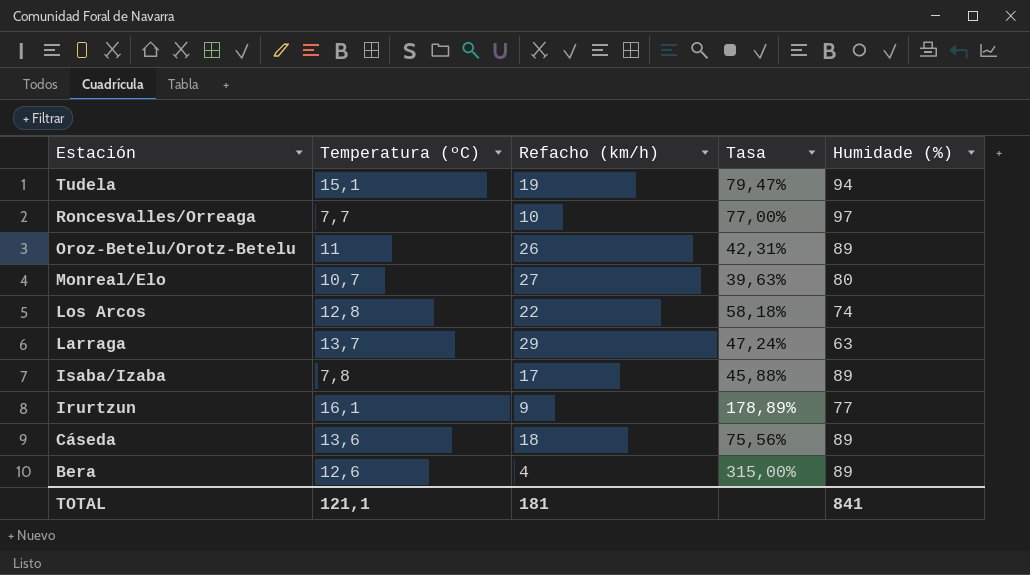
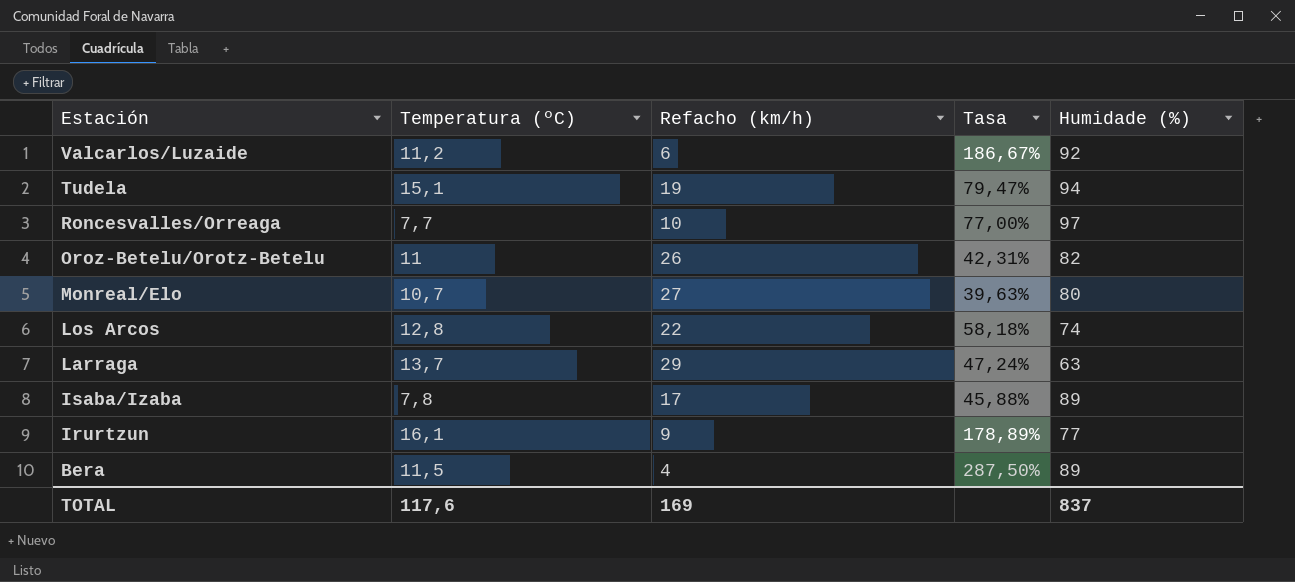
row Cáseda: 13,6 | 18 | 75,56% | 89 -> none
row Valcarlos/Luzaide: none -> 11,2 | 6 | 186,67% | 92
Oroz-Betelu/Orotz-Betelu | Humidade (%): 89 -> 82
Bera | Temperatura (ºC): 12,6 -> 11,5
Bera | Tasa: 315,00% -> 287,50%
TOTAL | Temperatura (ºC): 121,1 -> 117,6
TOTAL | Refacho (km/h): 181 -> 169
TOTAL | Humidade (%): 841 -> 837

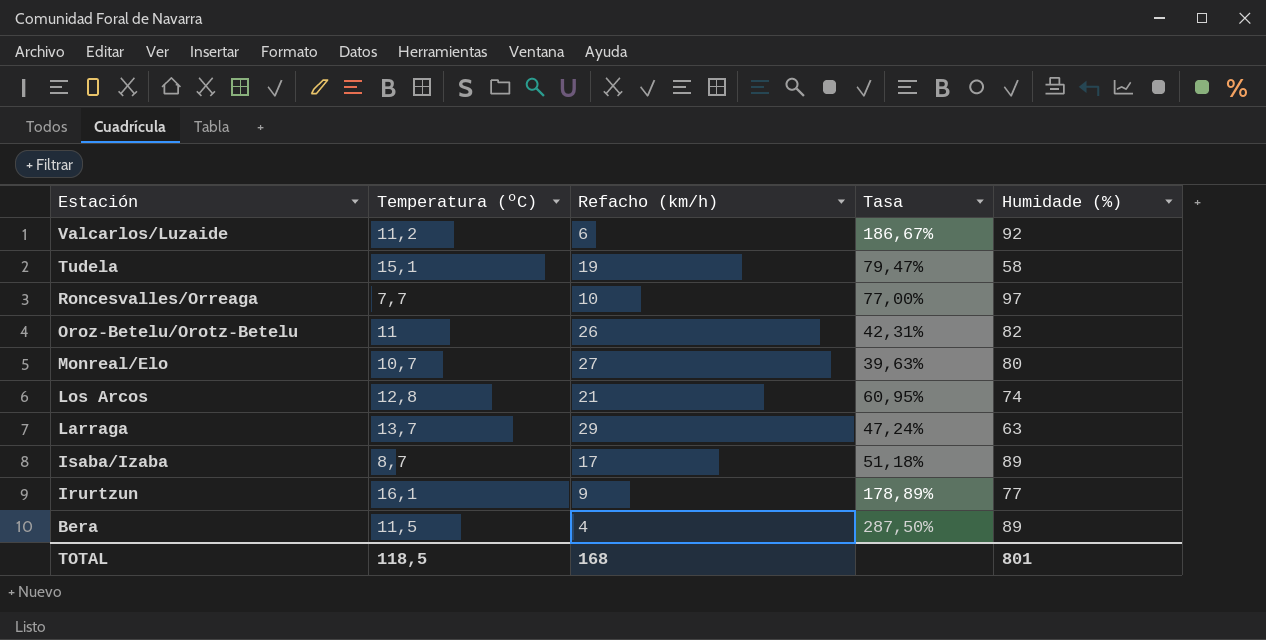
Tudela | Humidade (%): 94 -> 58
Los Arcos | Refacho (km/h): 22 -> 21
Los Arcos | Tasa: 58,18% -> 60,95%
Isaba/Izaba | Temperatura (ºC): 7,8 -> 8,7
Isaba/Izaba | Tasa: 45,88% -> 51,18%
TOTAL | Temperatura (ºC): 117,6 -> 118,5
TOTAL | Refacho (km/h): 169 -> 168
TOTAL | Humidade (%): 837 -> 801

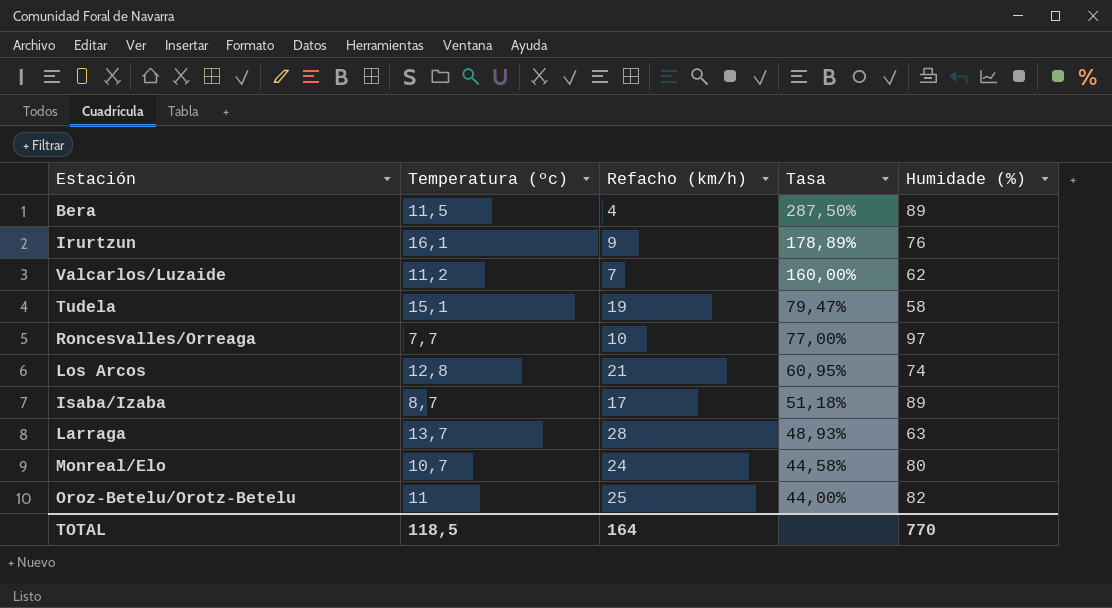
row order: Estación descending -> Tasa descending
column name: Temperatura (ºC) -> Temperatura (ºc)
Irurtzun | Humidade (%): 77 -> 76
Valcarlos/Luzaide | Refacho (km/h): 6 -> 7
Valcarlos/Luzaide | Tasa: 186,67% -> 160,00%
Valcarlos/Luzaide | Humidade (%): 92 -> 62
Larraga | Refacho (km/h): 29 -> 28
Larraga | Tasa: 47,24% -> 48,93%
Monreal/Elo | Refacho (km/h): 27 -> 24
Monreal/Elo | Tasa: 39,63% -> 44,58%
Oroz-Betelu/Orotz-Betelu | Refacho (km/h): 26 -> 25
Oroz-Betelu/Orotz-Betelu | Tasa: 42,31% -> 44,00%
TOTAL | Refacho (km/h): 168 -> 164
TOTAL | Humidade (%): 801 -> 770

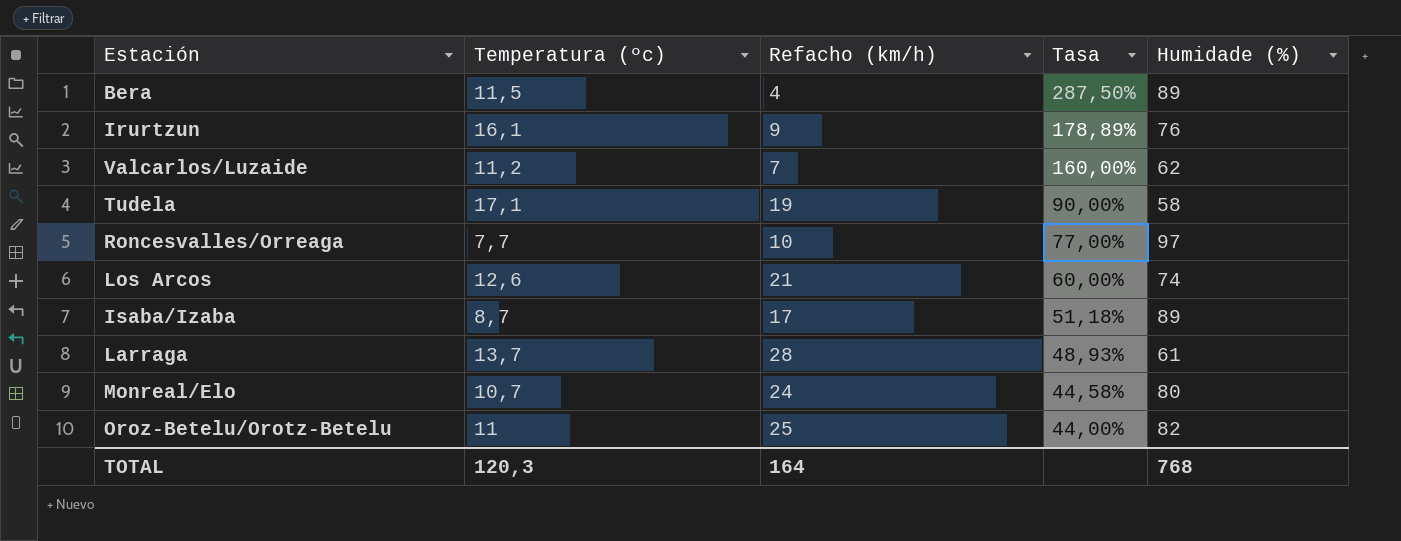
Tudela | Temperatura (ºc): 15,1 -> 17,1
Tudela | Tasa: 79,47% -> 90,00%
Los Arcos | Temperatura (ºc): 12,8 -> 12,6
Los Arcos | Tasa: 60,95% -> 60,00%
Larraga | Humidade (%): 63 -> 61
TOTAL | Temperatura (ºc): 118,5 -> 120,3
TOTAL | Humidade (%): 770 -> 768

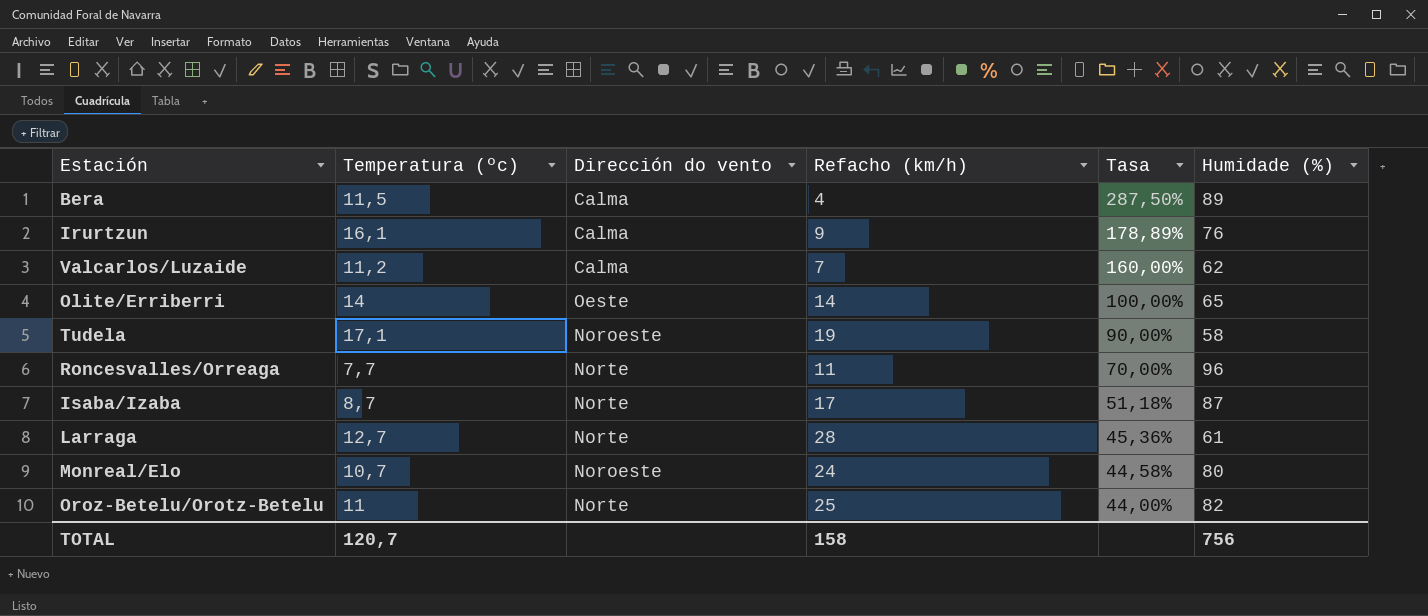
column Dirección do vento | position: none -> 3
row Los Arcos: 12,6 | 21 | 60,00% | 74 -> none
row Olite/Erriberri: none -> 14 | Oeste | 14 | 100,00% | 65
Roncesvalles/Orreaga | Refacho (km/h): 10 -> 11
Roncesvalles/Orreaga | Tasa: 77,00% -> 70,00%
Roncesvalles/Orreaga | Humidade (%): 97 -> 96
Isaba/Izaba | Humidade (%): 89 -> 87
Larraga | Temperatura (ºc): 13,7 -> 12,7
Larraga | Tasa: 48,93% -> 45,36%
TOTAL | Temperatura (ºc): 120,3 -> 120,7
TOTAL | Refacho (km/h): 164 -> 158
TOTAL | Humidade (%): 768 -> 756

